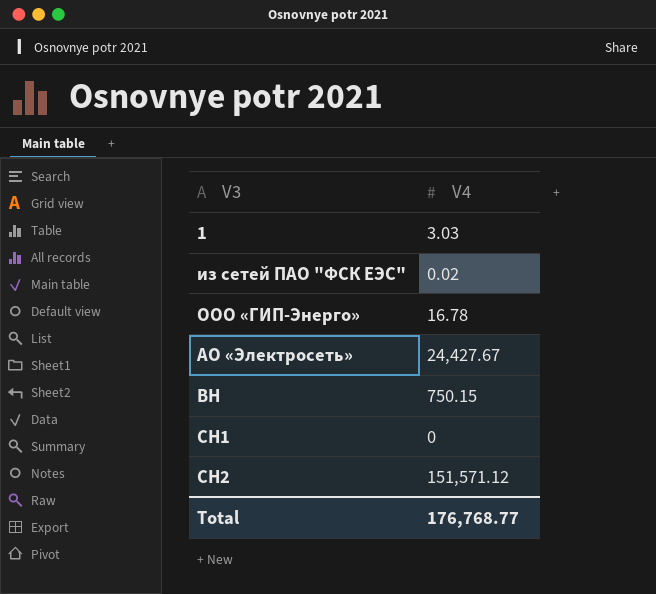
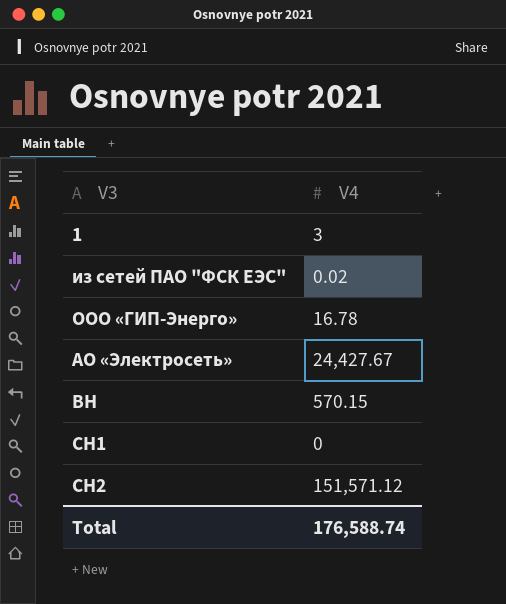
1 | V4: 3.03 -> 3
ВН | V4: 750.15 -> 570.15
Total | V4: 176,768.77 -> 176,588.74

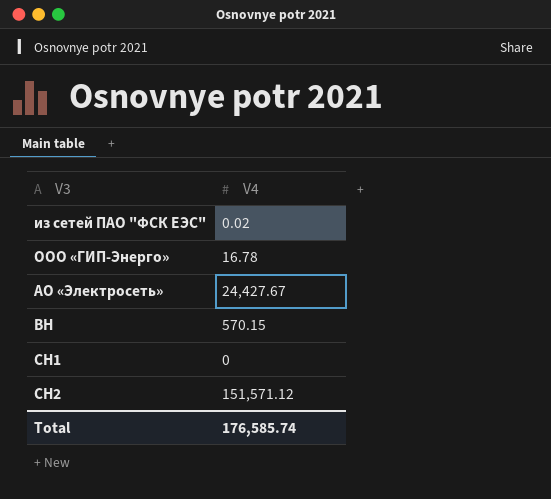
row 1: 3 -> none
Total | V4: 176,588.74 -> 176,585.74

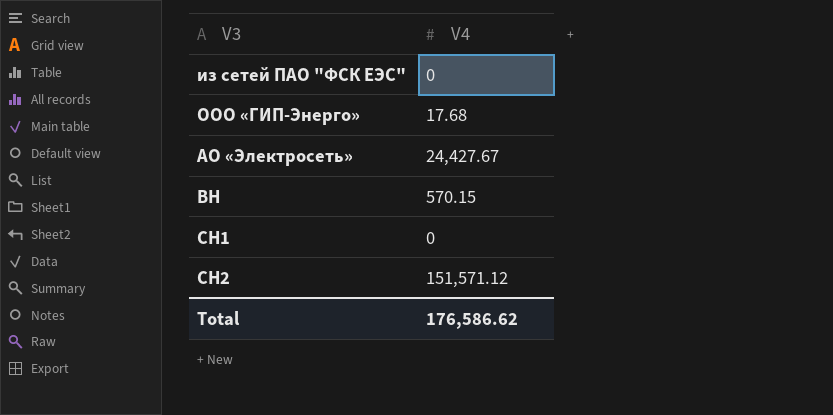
из сетей ПАО "ФСК ЕЭС" | V4: 0.02 -> 0
ООО «ГИП-Энерго» | V4: 16.78 -> 17.68
Total | V4: 176,585.74 -> 176,586.62

